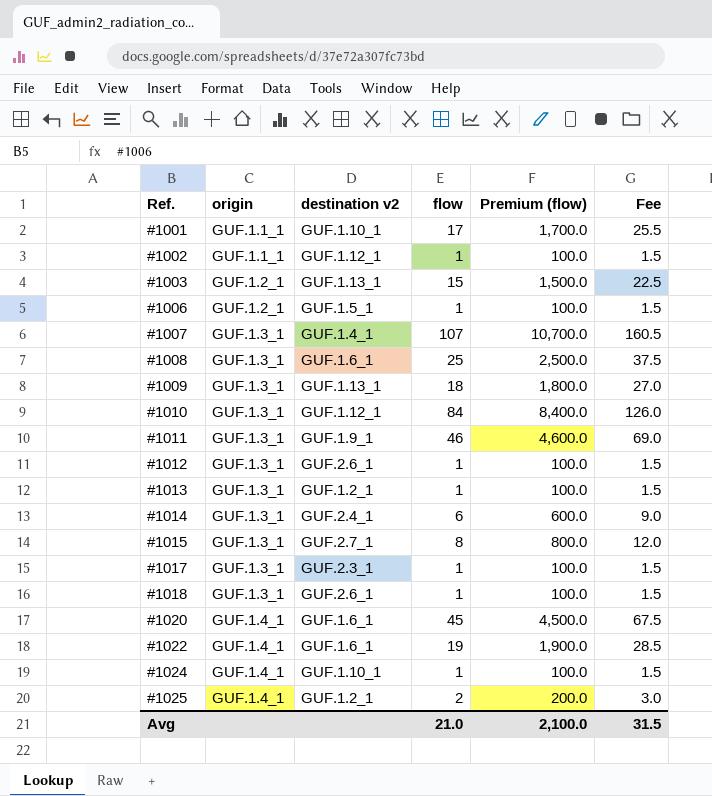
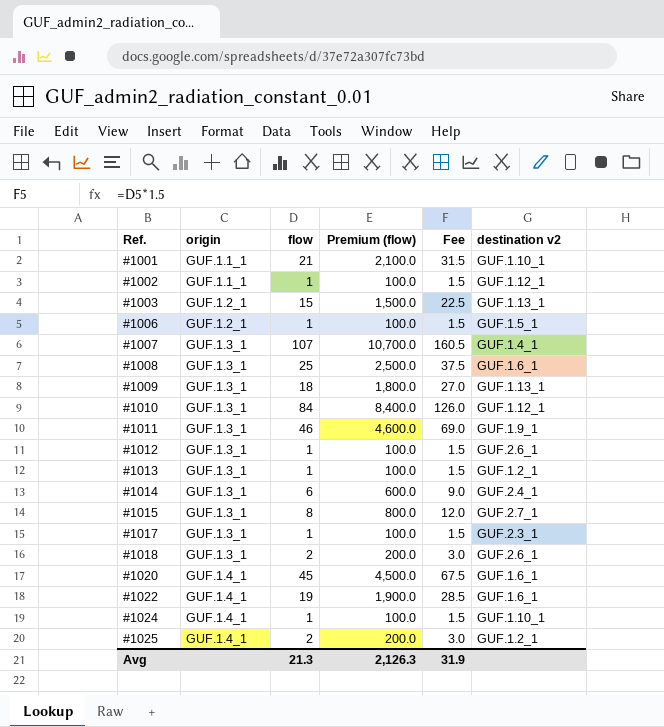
column destination v2 | position: 3 -> 6
#1001 | flow: 17 -> 21
#1001 | Premium (flow): 1,700.0 -> 2,100.0
#1001 | Fee: 25.5 -> 31.5
#1018 | flow: 1 -> 2
#1018 | Premium (flow): 100.0 -> 200.0
#1018 | Fee: 1.5 -> 3.0
Avg | flow: 21.0 -> 21.3
Avg | Premium (flow): 2,100.0 -> 2,126.3
Avg | Fee: 31.5 -> 31.9

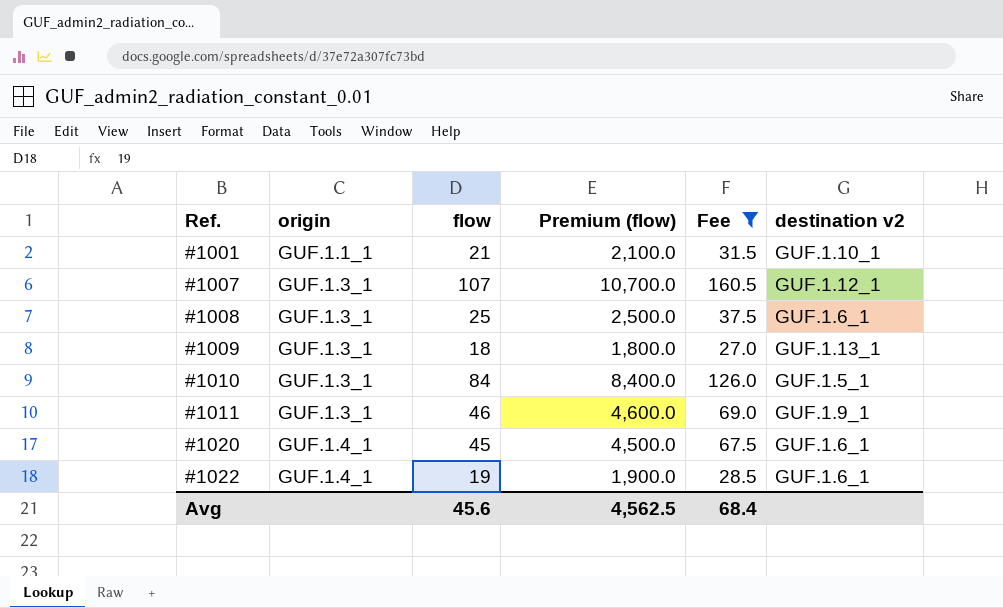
filter: none -> Fee >= 27.0
#1007 | destination v2: GUF.1.4_1 -> GUF.1.12_1
#1010 | destination v2: GUF.1.12_1 -> GUF.1.5_1
Avg | flow: 21.3 -> 45.6
Avg | Premium (flow): 2,126.3 -> 4,562.5
Avg | Fee: 31.9 -> 68.4

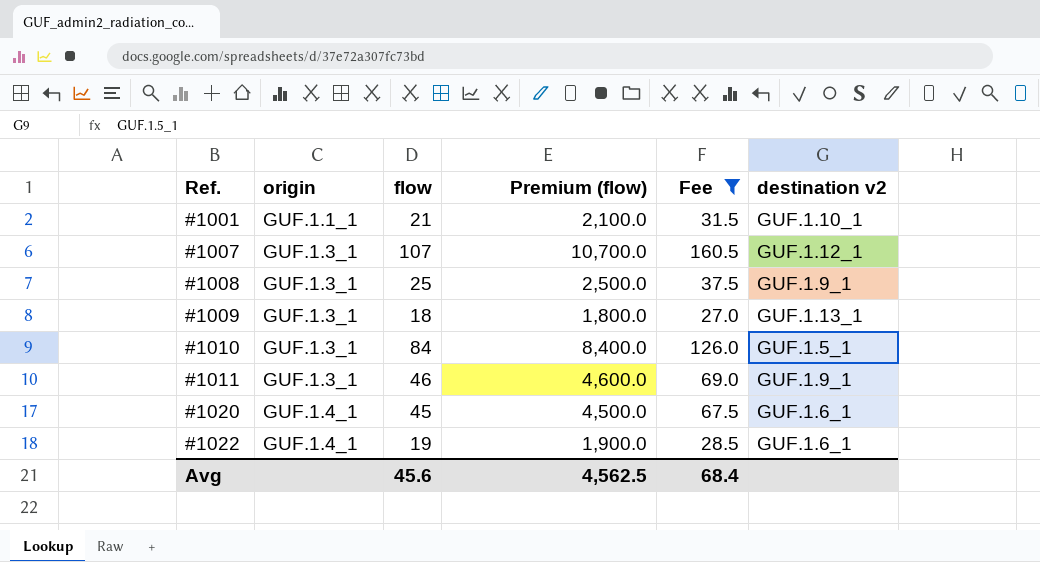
#1008 | destination v2: GUF.1.6_1 -> GUF.1.9_1

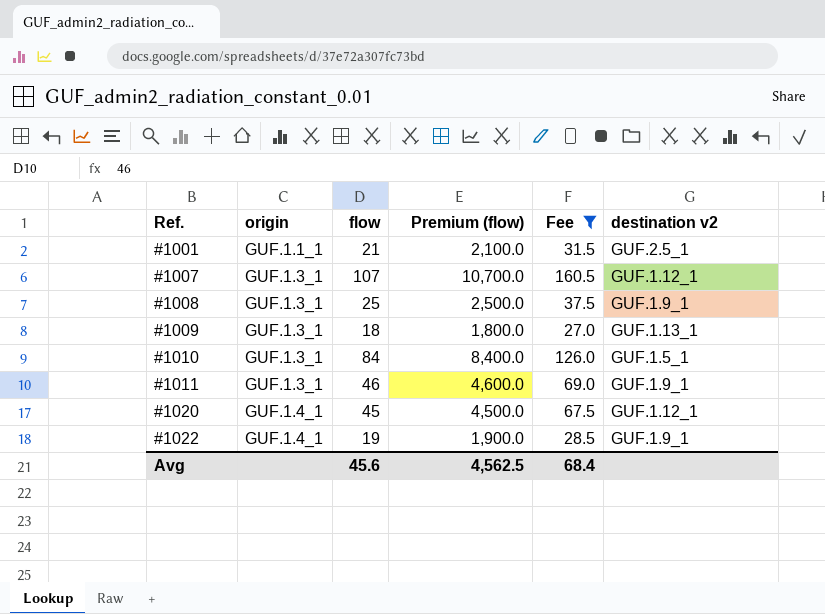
#1001 | destination v2: GUF.1.10_1 -> GUF.2.5_1
#1020 | destination v2: GUF.1.6_1 -> GUF.1.12_1
#1022 | destination v2: GUF.1.6_1 -> GUF.1.9_1

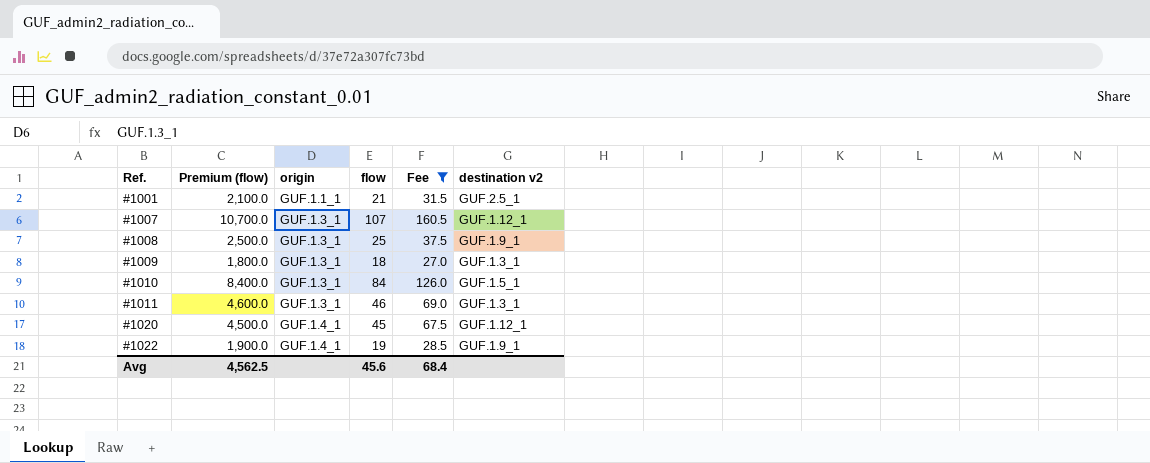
column Premium (flow) | position: 4 -> 2
#1009 | destination v2: GUF.1.13_1 -> GUF.1.3_1
#1011 | destination v2: GUF.1.9_1 -> GUF.1.3_1

